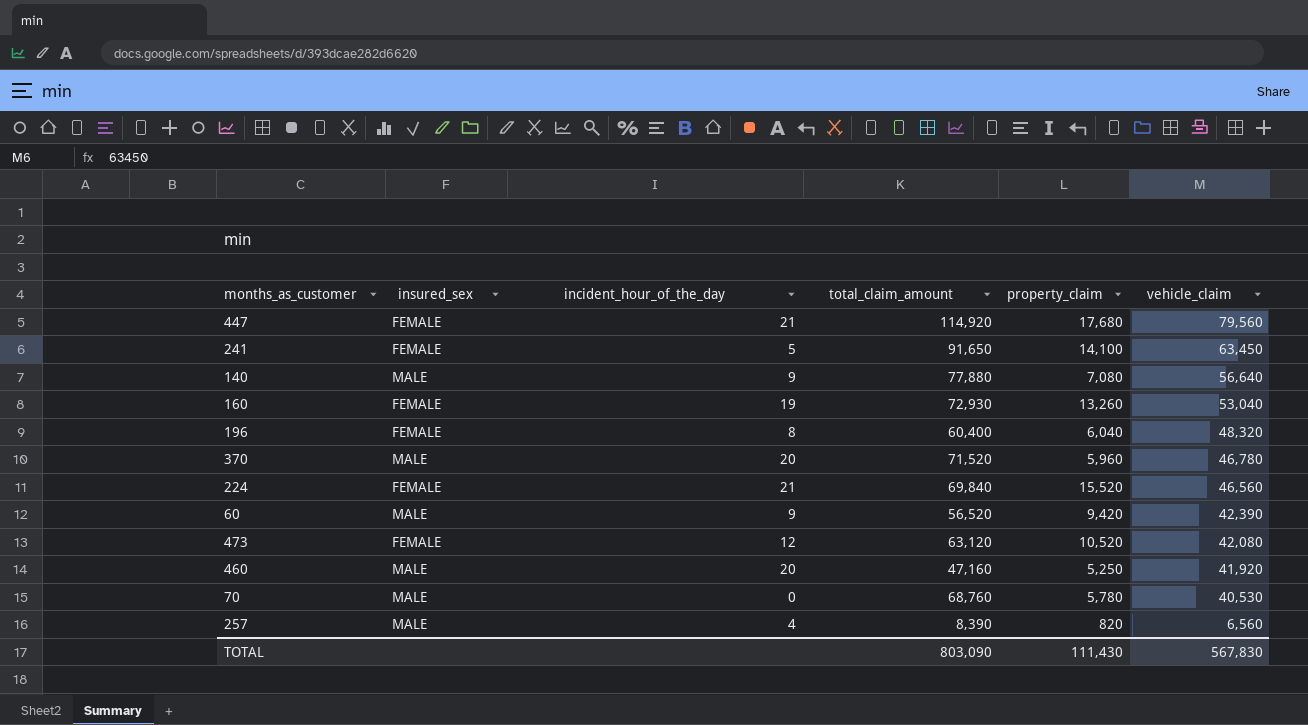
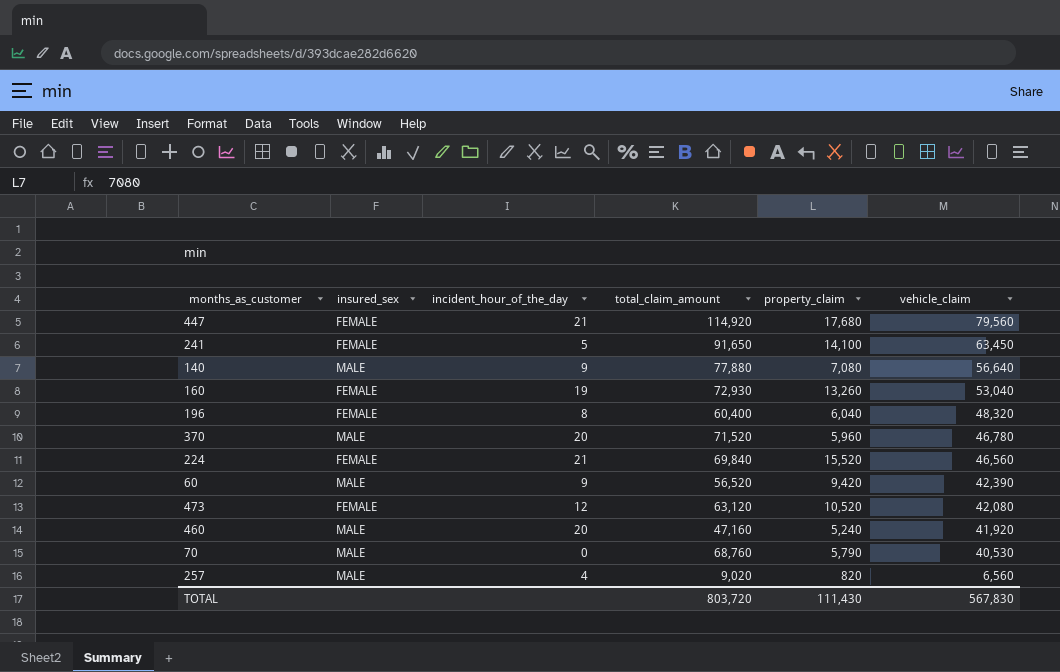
460 | property_claim: 5,250 -> 5,240
70 | property_claim: 5,780 -> 5,790
257 | total_claim_amount: 8,390 -> 9,020
TOTAL | total_claim_amount: 803,090 -> 803,720

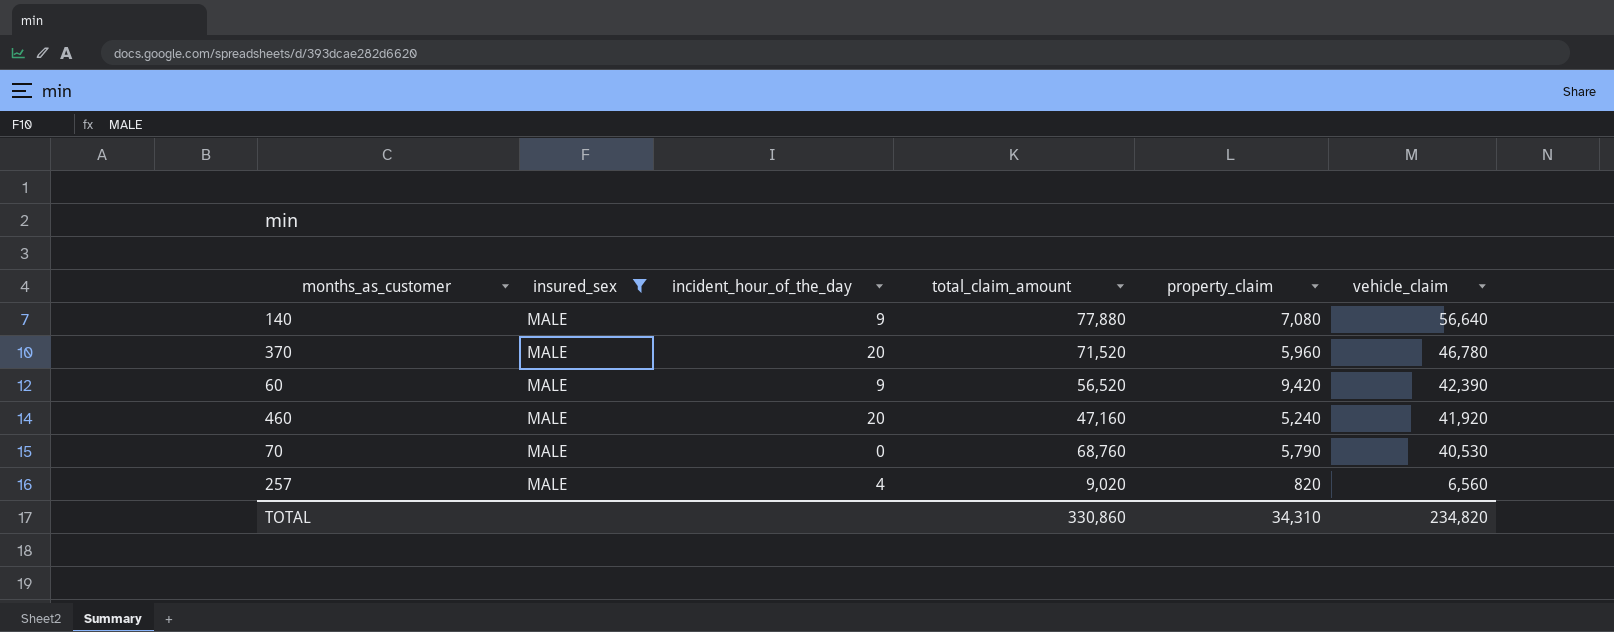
filter: none -> insured_sex = MALE
TOTAL | total_claim_amount: 803,720 -> 330,860
TOTAL | property_claim: 111,430 -> 34,310
TOTAL | vehicle_claim: 567,830 -> 234,820

